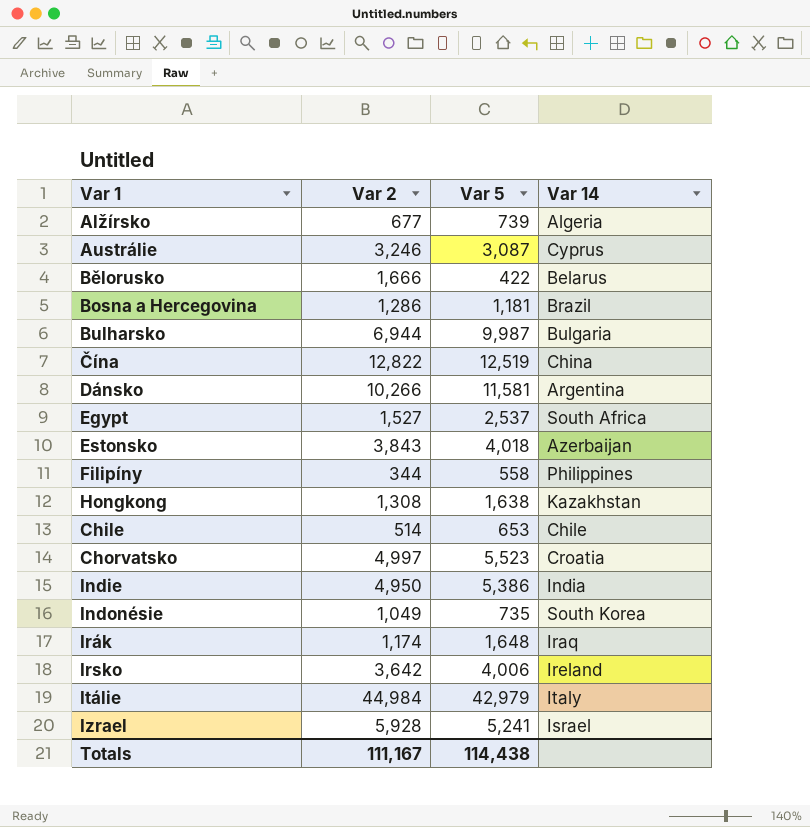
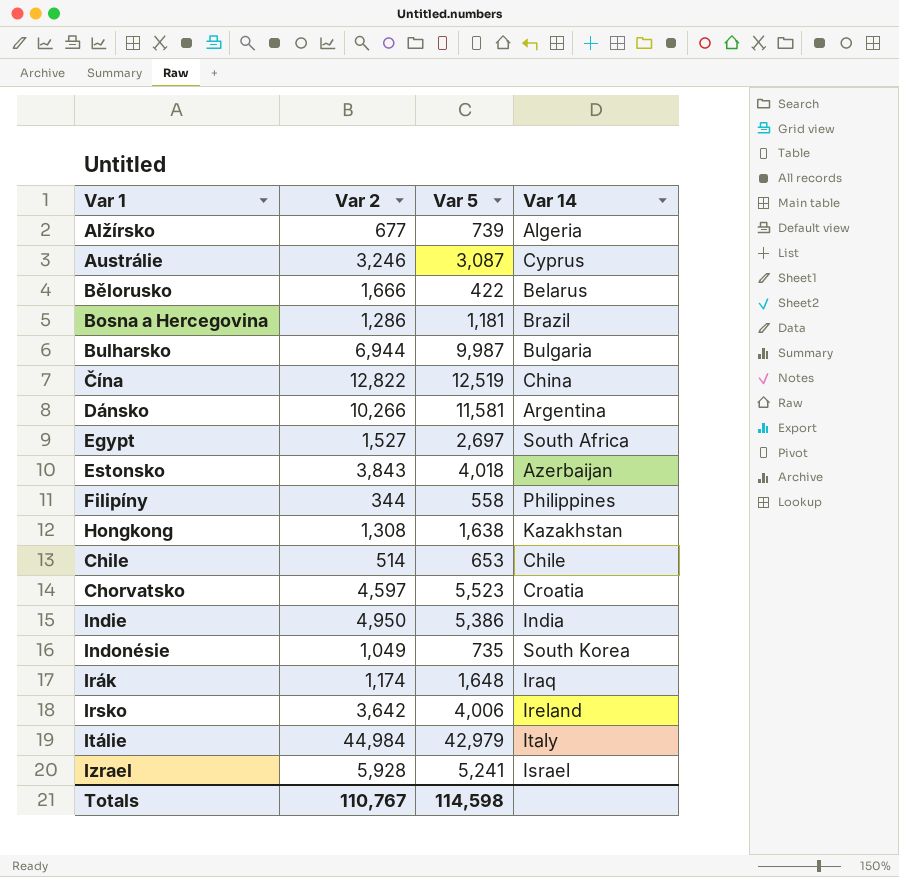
Egypt | Var 5: 2,537 -> 2,697
Chorvatsko | Var 2: 4,997 -> 4,597
Totals | Var 2: 111,167 -> 110,767
Totals | Var 5: 114,438 -> 114,598

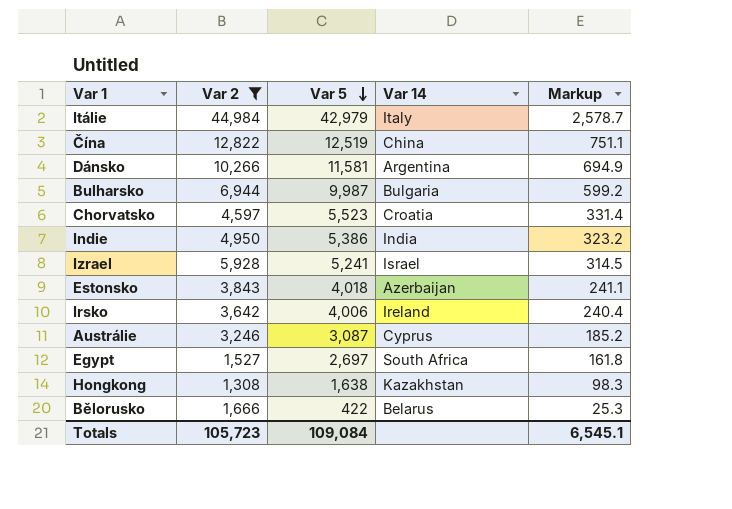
filter: none -> Var 2 >= 1,308
row order: none -> Var 5 descending
column Markup | formula: none -> [Var 5] * 0.06
Totals | Var 2: 110,767 -> 105,723
Totals | Var 5: 114,598 -> 109,084

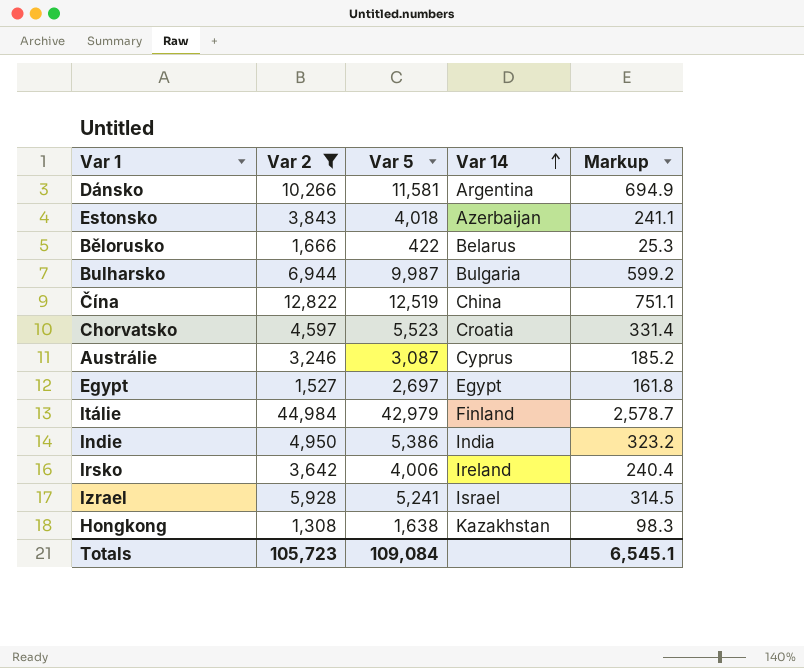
row order: Var 5 descending -> Var 14 ascending
Egypt | Var 14: South Africa -> Egypt
Itálie | Var 14: Italy -> Finland

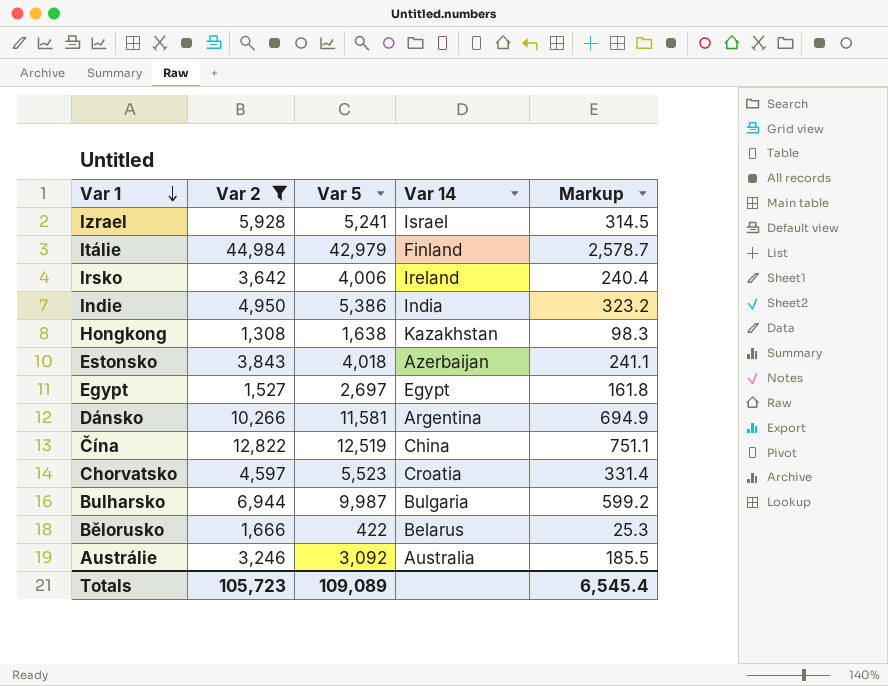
row order: Var 14 ascending -> Var 1 descending
Austrálie | Var 5: 3,087 -> 3,092
Austrálie | Var 14: Cyprus -> Australia
Austrálie | Markup: 185.2 -> 185.5
Totals | Var 5: 109,084 -> 109,089
Totals | Markup: 6,545.1 -> 6,545.4

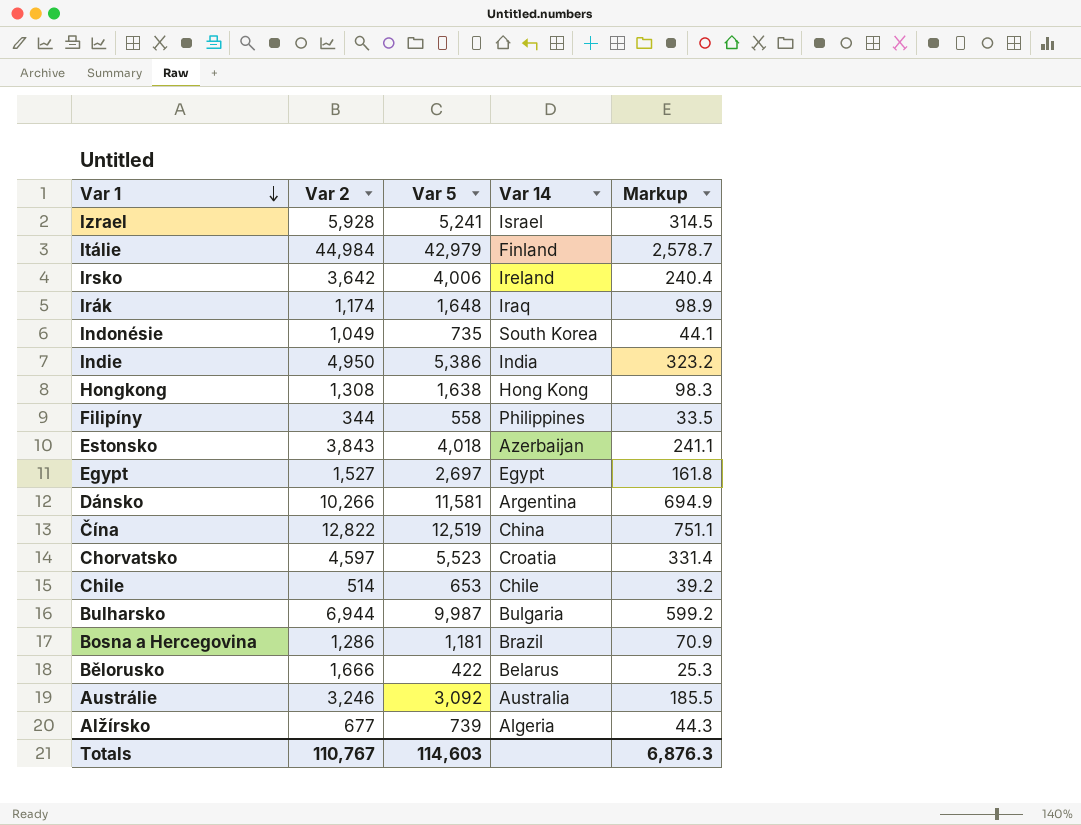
filter: Var 2 >= 1,308 -> none
Hongkong | Var 14: Kazakhstan -> Hong Kong
Totals | Var 2: 105,723 -> 110,767
Totals | Var 5: 109,089 -> 114,603
Totals | Markup: 6,545.4 -> 6,876.3

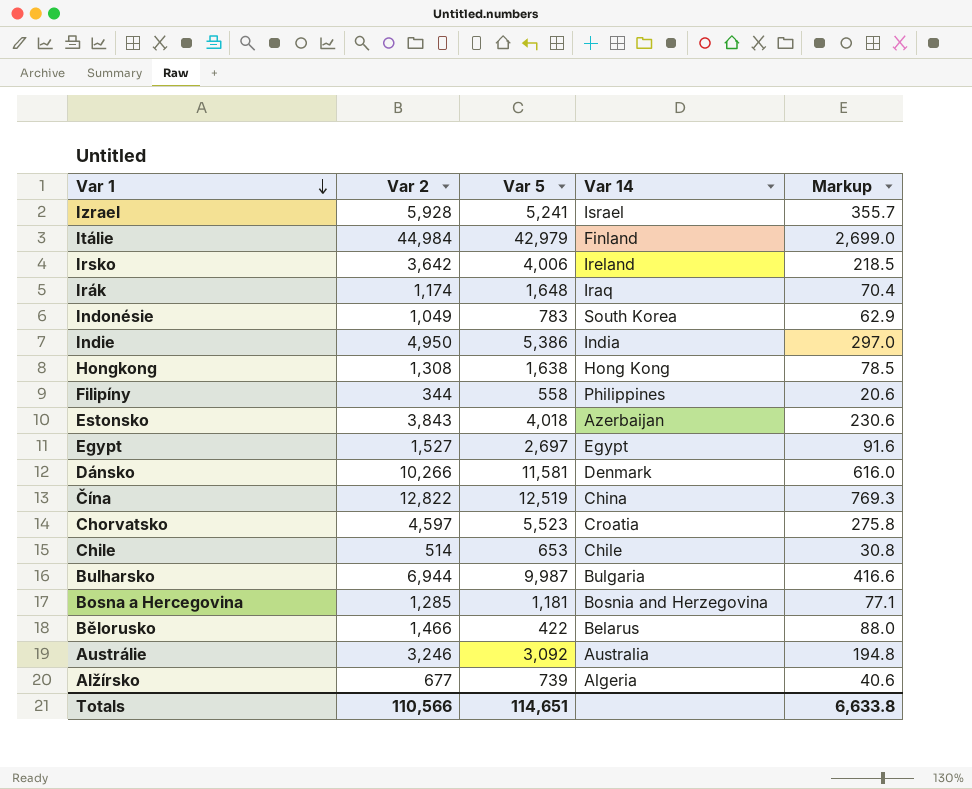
column Markup | formula: [Var 5] * 0.06 -> [Var 2] * 0.06
Indonésie | Var 5: 735 -> 783
Dánsko | Var 14: Argentina -> Denmark
Bosna a Hercegovina | Var 2: 1,286 -> 1,285
Bosna a Hercegovina | Var 14: Brazil -> Bosnia and Herzegovina
Bělorusko | Var 2: 1,666 -> 1,466
Totals | Var 2: 110,767 -> 110,566
Totals | Var 5: 114,603 -> 114,651
Totals | Markup: 6,876.3 -> 6,633.8

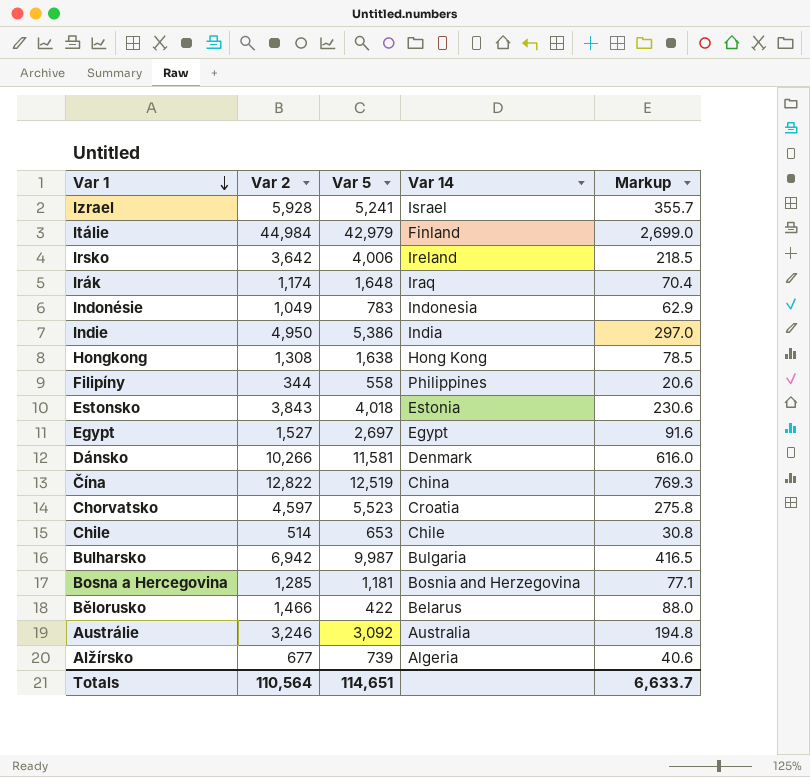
Indonésie | Var 14: South Korea -> Indonesia
Estonsko | Var 14: Azerbaijan -> Estonia
Bulharsko | Var 2: 6,944 -> 6,942
Bulharsko | Markup: 416.6 -> 416.5
Totals | Var 2: 110,566 -> 110,564
Totals | Markup: 6,633.8 -> 6,633.7

